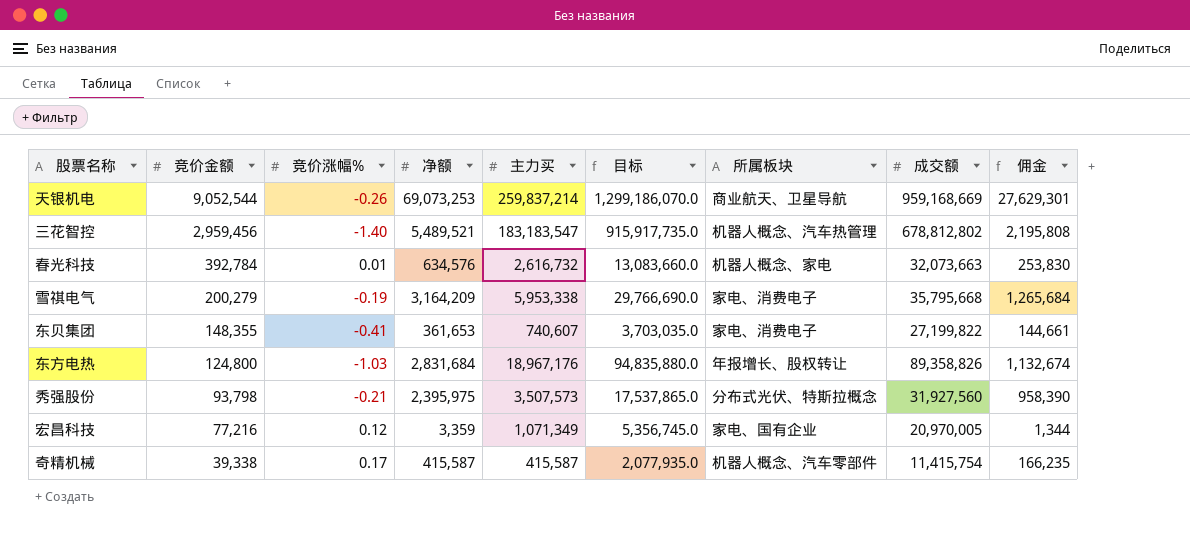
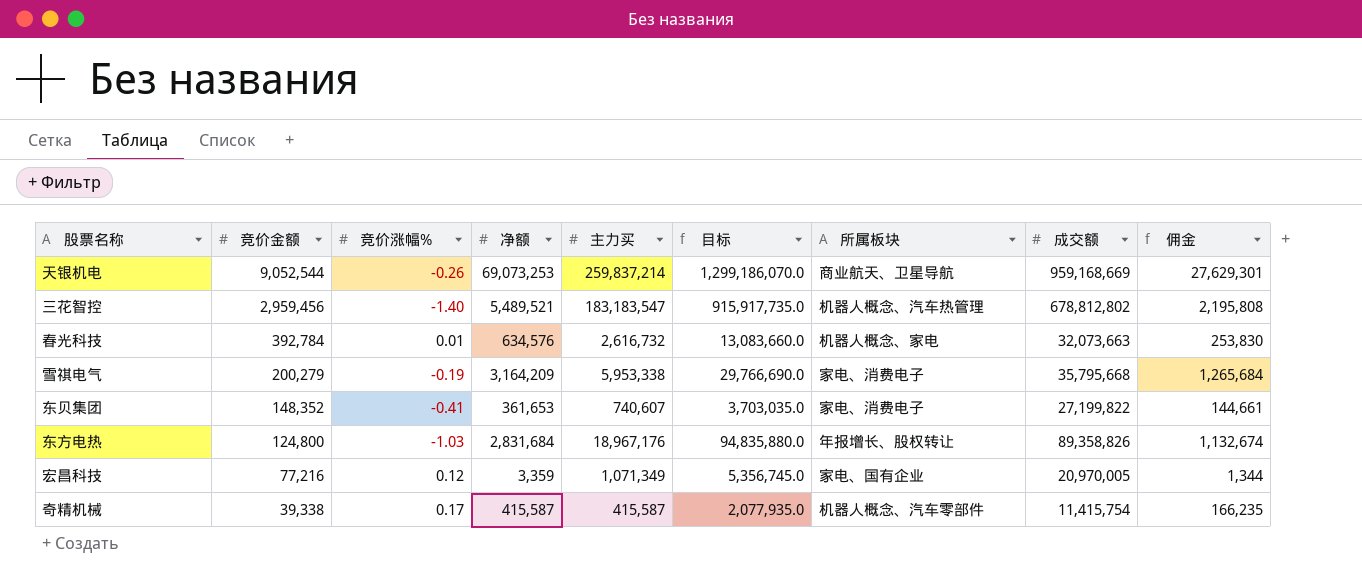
row 秀强股份: 93,798 | -0.21 | 2,395,975 | 3,507,573 | 17,537,865.0 | 分布式光伏、特斯拉概念 | 31,927,560 | 958,390 -> none
东贝集团 | 竞价金额: 148,355 -> 148,352

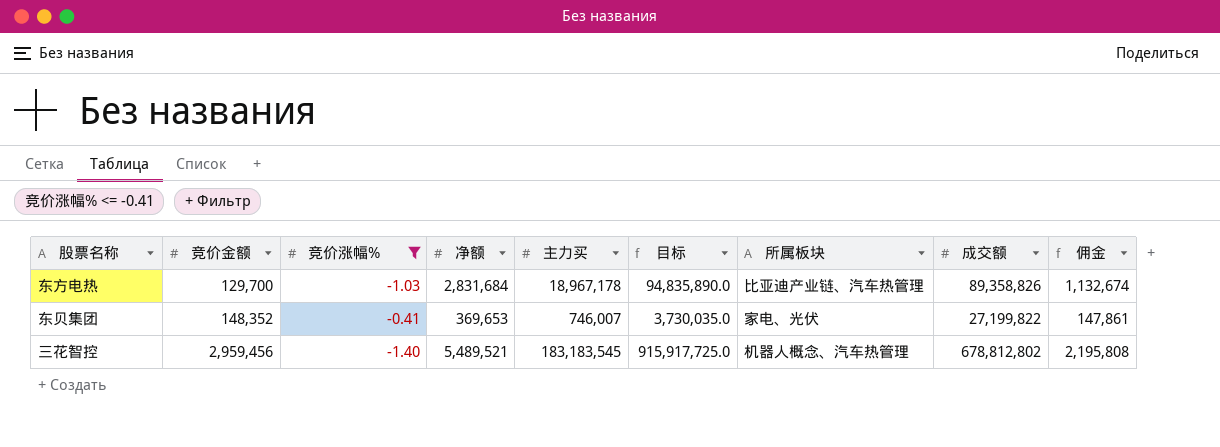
filter: none -> 竞价涨幅% <= -0.41
row order: 竞价金额 descending -> 竞价金额 ascending
东方电热 | 竞价金额: 124,800 -> 129,700
东方电热 | 主力买: 18,967,176 -> 18,967,178
东方电热 | 目标: 94,835,880.0 -> 94,835,890.0
东方电热 | 所属板块: 年报增长、股权转让 -> 比亚迪产业链、汽车热管理
东贝集团 | 净额: 361,653 -> 369,653
东贝集团 | 主力买: 740,607 -> 746,007
东贝集团 | 目标: 3,703,035.0 -> 3,730,035.0
东贝集团 | 所属板块: 家电、消费电子 -> 家电、光伏
东贝集团 | 佣金: 144,661 -> 147,861
三花智控 | 主力买: 183,183,547 -> 183,183,545
三花智控 | 目标: 915,917,735.0 -> 915,917,725.0

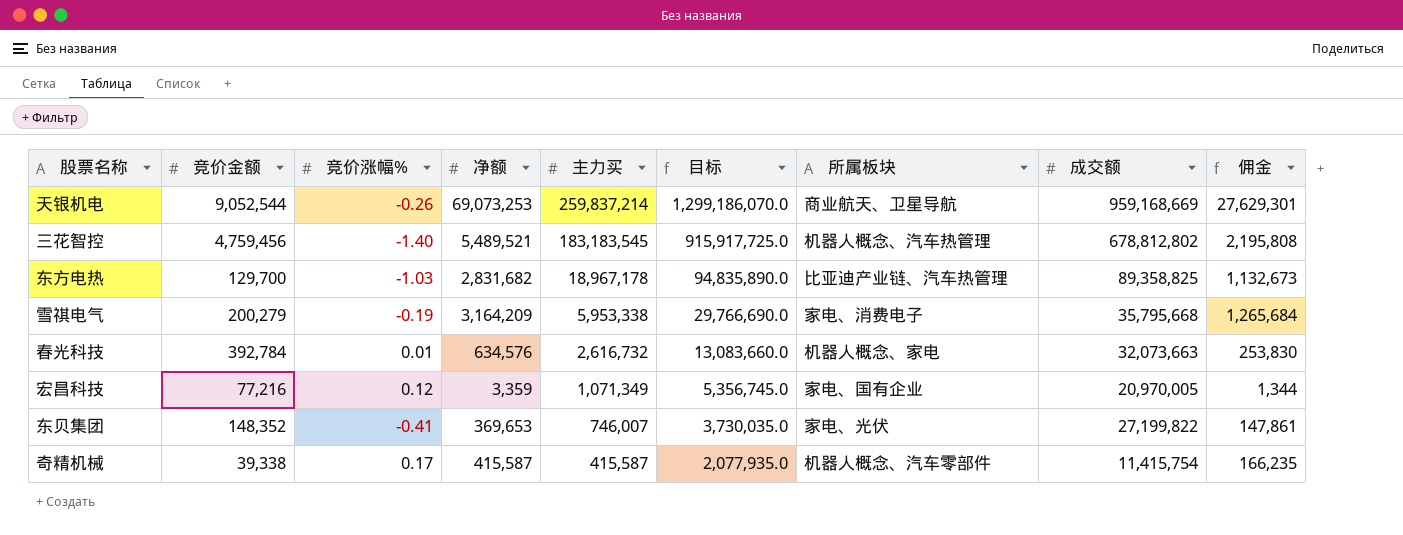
filter: 竞价涨幅% <= -0.41 -> none
row order: 竞价金额 ascending -> 主力买 descending
三花智控 | 竞价金额: 2,959,456 -> 4,759,456
东方电热 | 净额: 2,831,684 -> 2,831,682
东方电热 | 成交额: 89,358,826 -> 89,358,825
东方电热 | 佣金: 1,132,674 -> 1,132,673

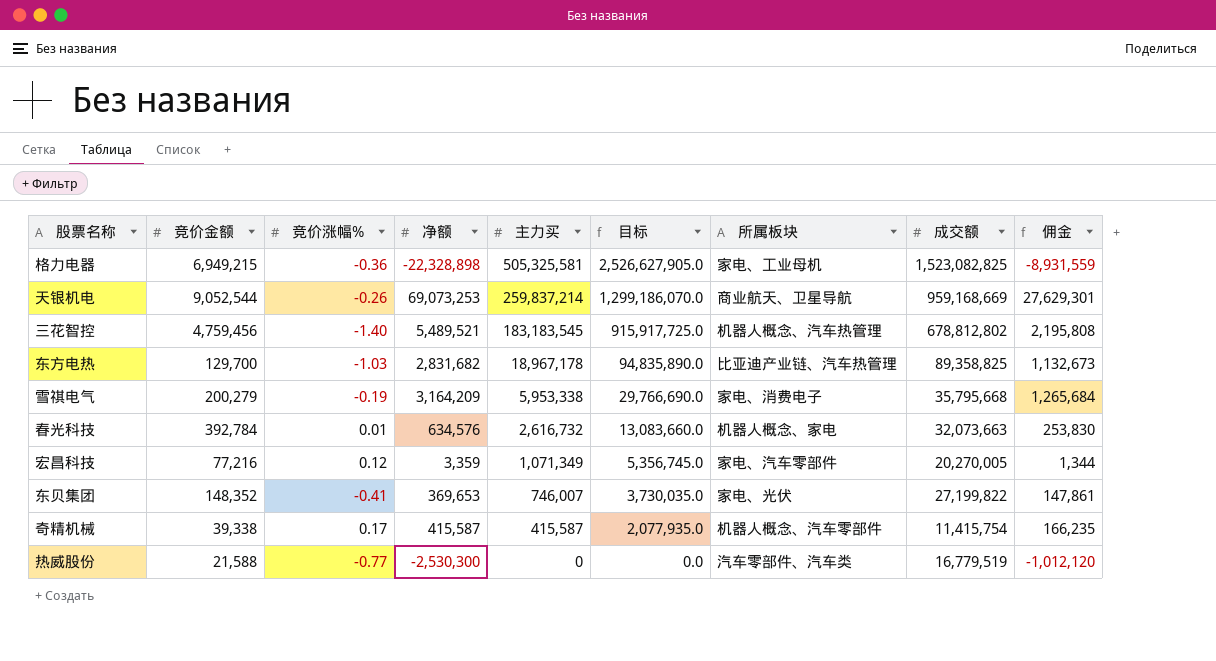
row 格力电器: none -> 6,949,215 | -0.36 | -22,328,898 | 505,325,581 | 2,526,627,905.0 | 家电、工业母机 | 1,523,082,825 | -8,931,559
宏昌科技 | 所属板块: 家电、国有企业 -> 家电、汽车零部件
宏昌科技 | 成交额: 20,970,005 -> 20,270,005
row 热威股份: none -> 21,588 | -0.77 | -2,530,300 | 0 | 0.0 | 汽车零部件、汽车类 | 16,779,519 | -1,012,120

